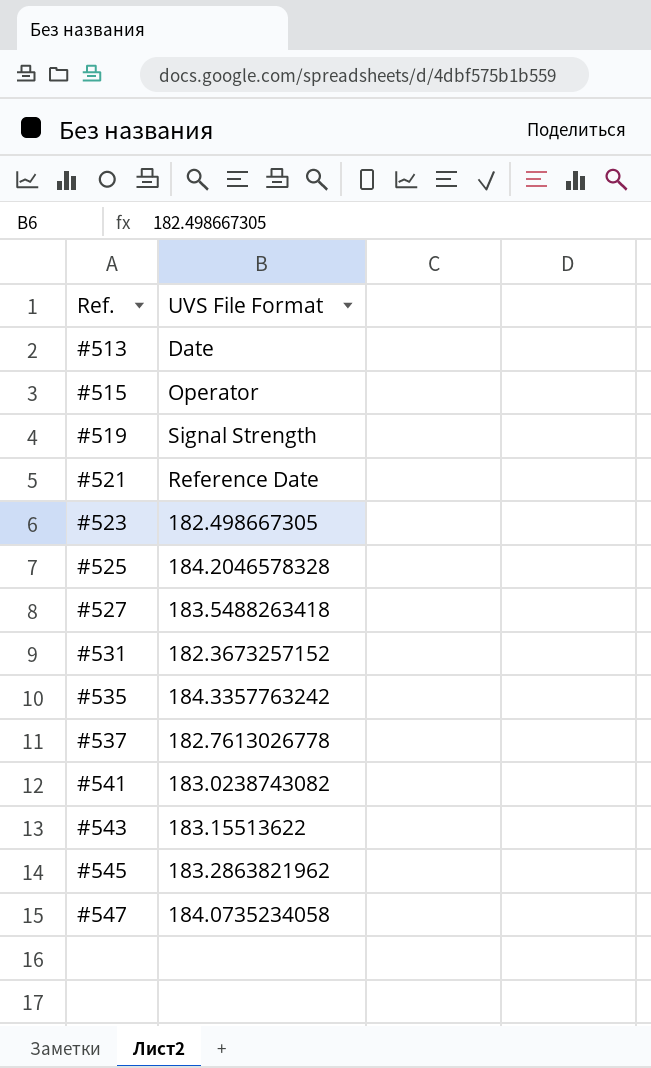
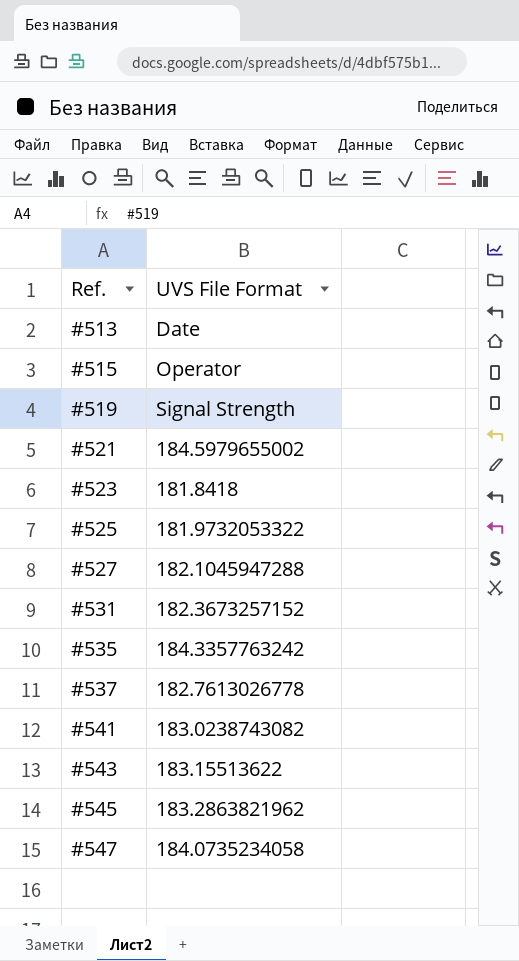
#521 | UVS File Format: Reference Date -> 184.5979655002
#523 | UVS File Format: 182.498667305 -> 181.8418
#525 | UVS File Format: 184.2046578328 -> 181.9732053322
#527 | UVS File Format: 183.5488263418 -> 182.1045947288

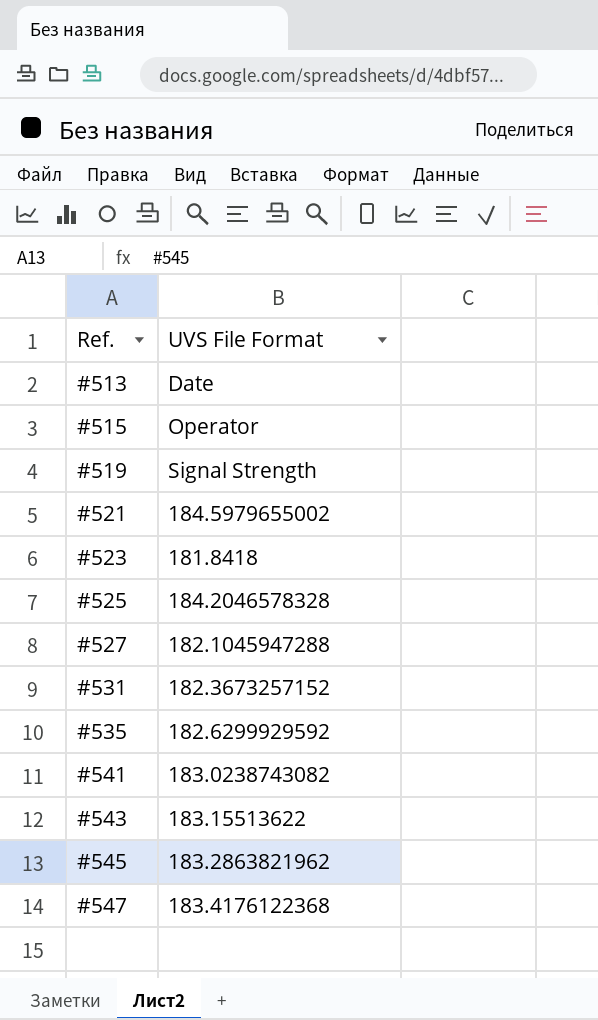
row #537: 182.7613026778 -> none
#525 | UVS File Format: 181.9732053322 -> 184.2046578328
#535 | UVS File Format: 184.3357763242 -> 182.6299929592
#547 | UVS File Format: 184.0735234058 -> 183.4176122368

